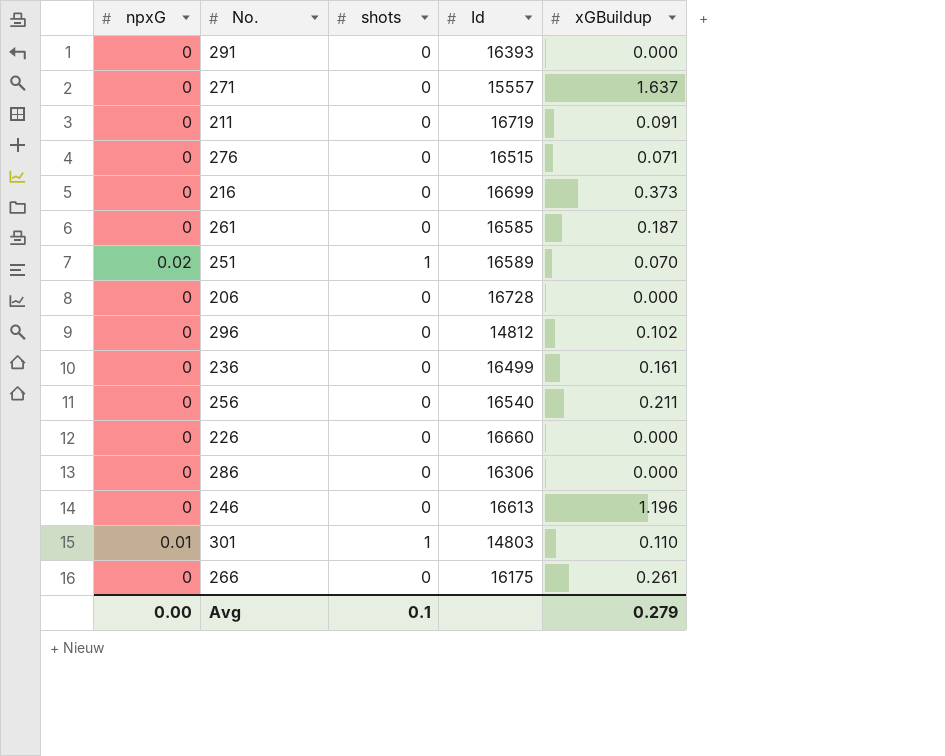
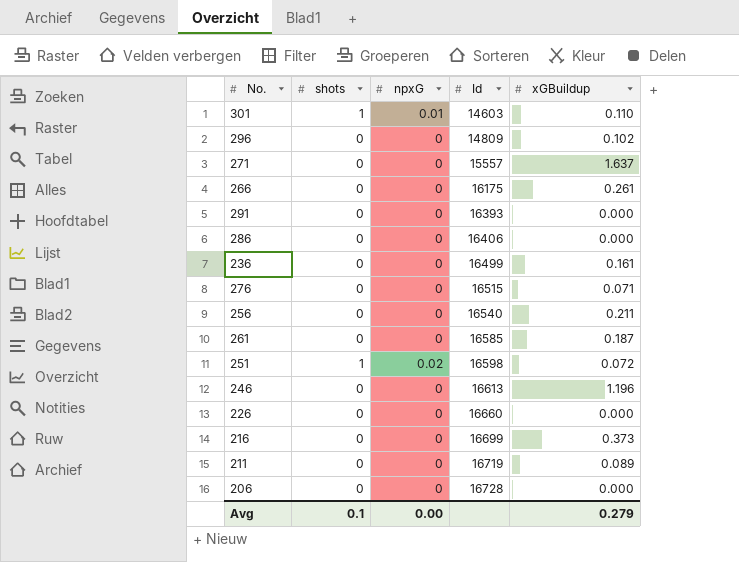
row order: none -> Id ascending
column npxG | position: 1 -> 3
301 | Id: 14803 -> 14603
296 | Id: 14812 -> 14809
286 | Id: 16306 -> 16406
251 | Id: 16589 -> 16598
251 | xGBuildup: 0.070 -> 0.072
211 | xGBuildup: 0.091 -> 0.089

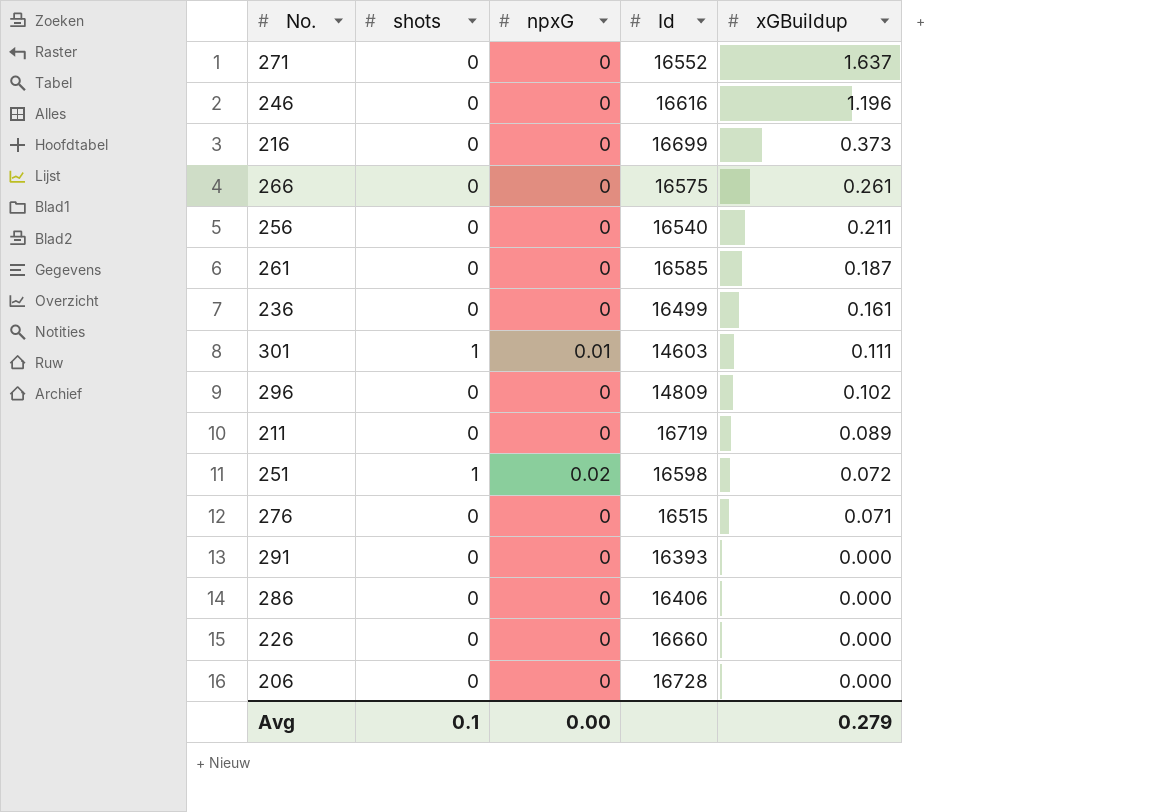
row order: Id ascending -> xGBuildup descending
271 | Id: 15557 -> 16552
246 | Id: 16613 -> 16616
266 | Id: 16175 -> 16575
301 | xGBuildup: 0.110 -> 0.111

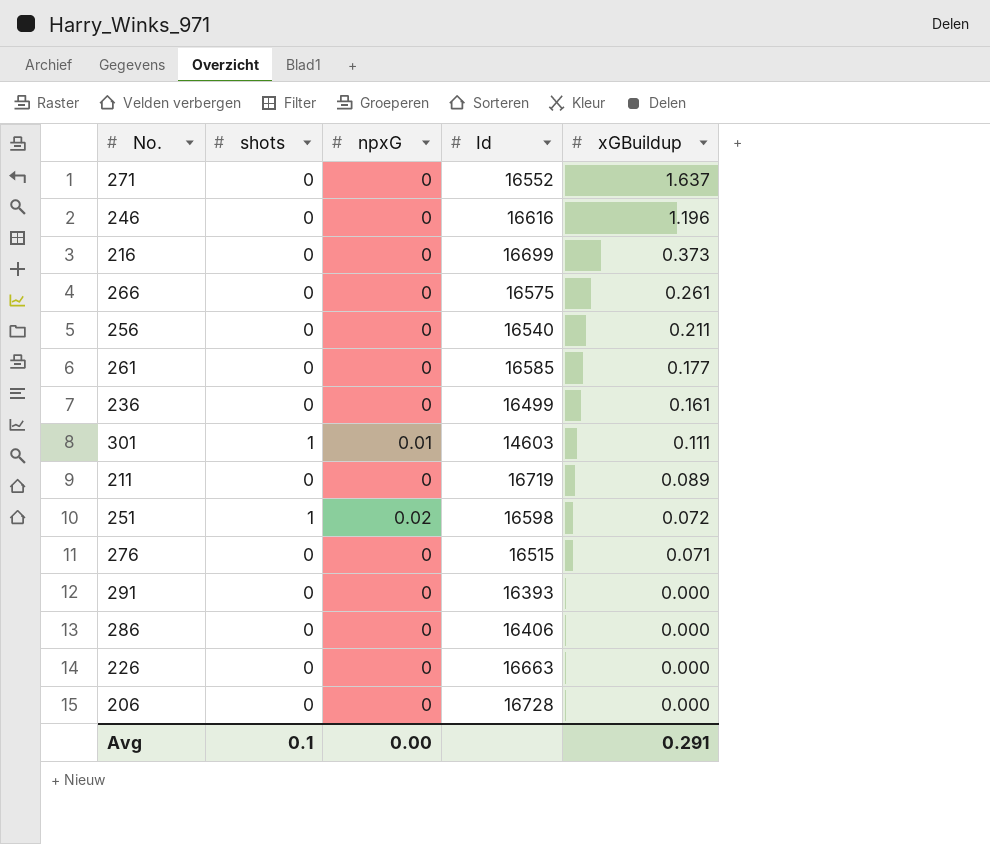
row 296: 0 | 0 | 14809 | 0.102 -> none
261 | xGBuildup: 0.187 -> 0.177
226 | Id: 16660 -> 16663
Avg | xGBuildup: 0.279 -> 0.291

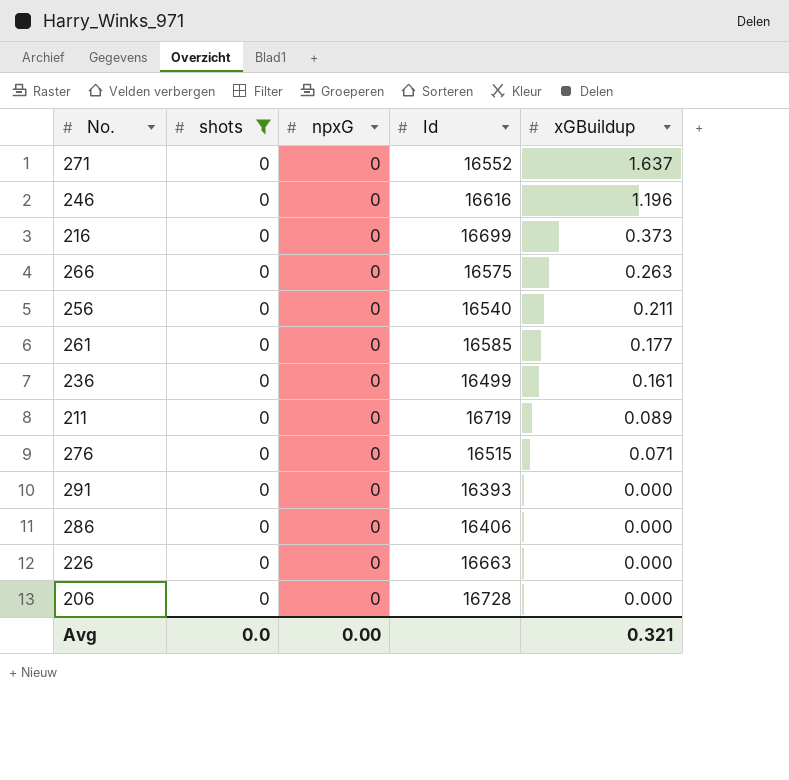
filter: none -> shots = 0
266 | xGBuildup: 0.261 -> 0.263
Avg | shots: 0.1 -> 0.0
Avg | xGBuildup: 0.291 -> 0.321

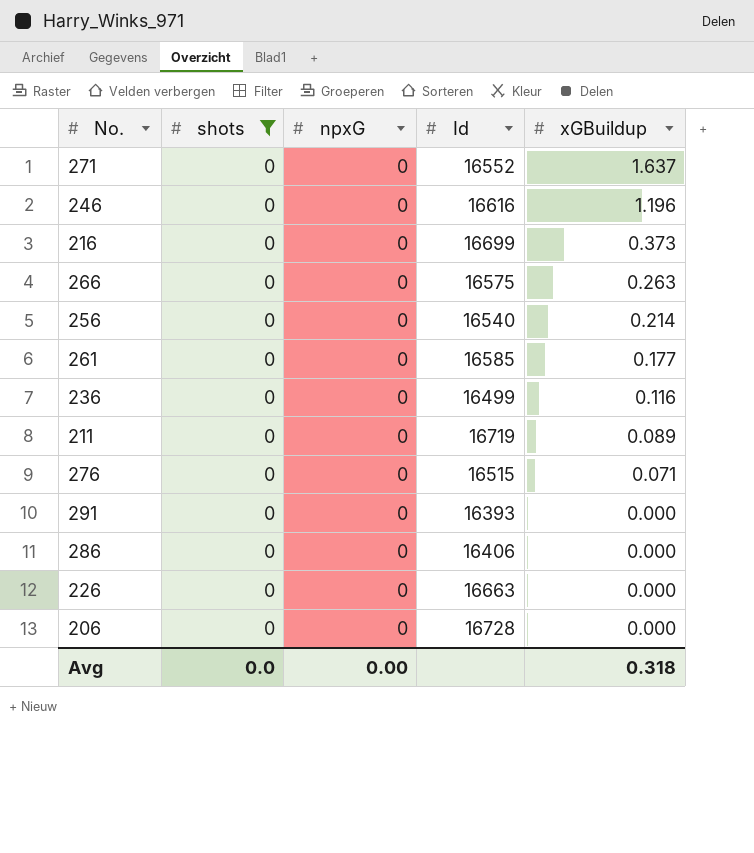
256 | xGBuildup: 0.211 -> 0.214
236 | xGBuildup: 0.161 -> 0.116
Avg | xGBuildup: 0.321 -> 0.318

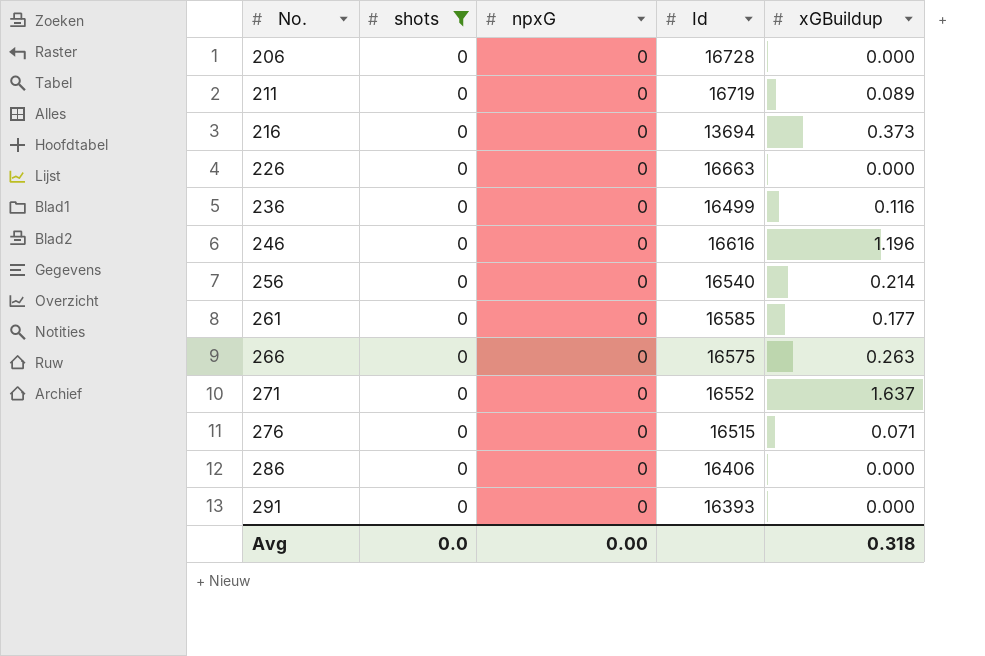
row order: xGBuildup descending -> No. ascending
216 | Id: 16699 -> 13694

